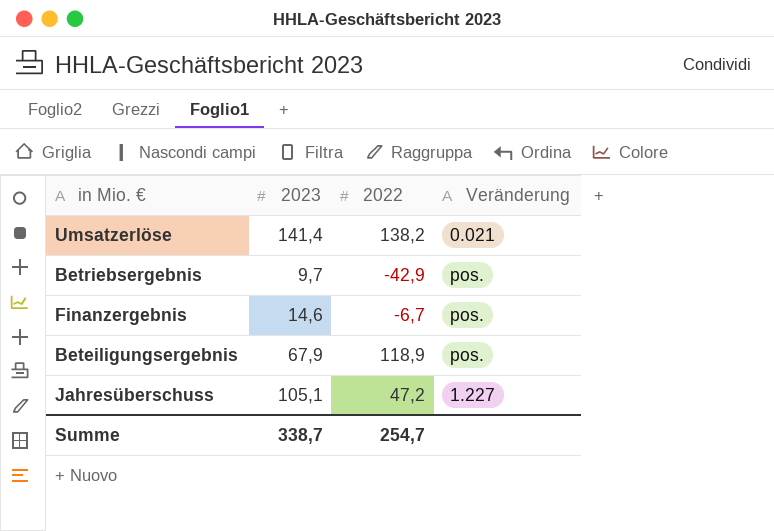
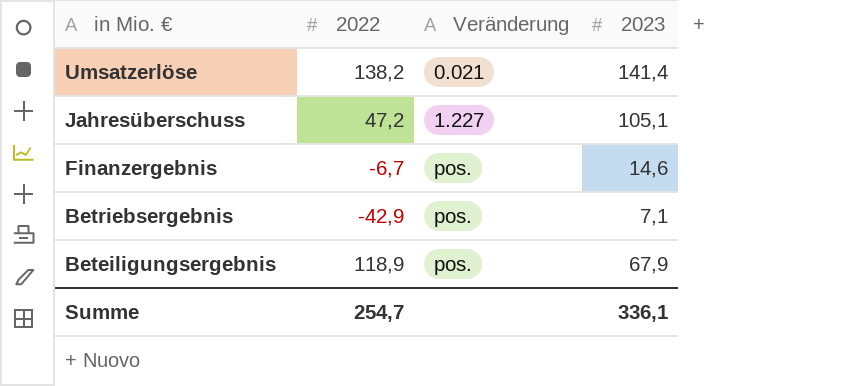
row order: none -> in Mio. € descending
column 2023 | position: 2 -> 4
Betriebsergebnis | 2023: 9,7 -> 7,1
Summe | 2023: 338,7 -> 336,1

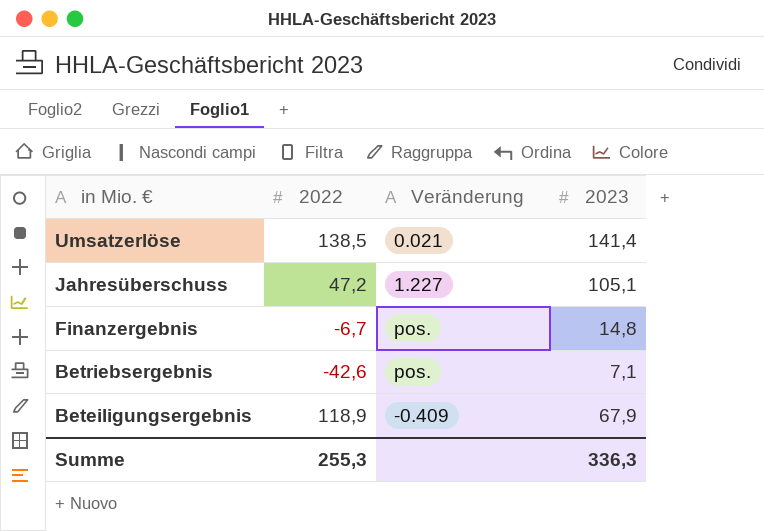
Umsatzerlöse | 2022: 138,2 -> 138,5
Finanzergebnis | 2023: 14,6 -> 14,8
Betriebsergebnis | 2022: -42,9 -> -42,6
Beteiligungsergebnis | Veränderung: pos. -> -0.409
Summe | 2022: 254,7 -> 255,3
Summe | 2023: 336,1 -> 336,3

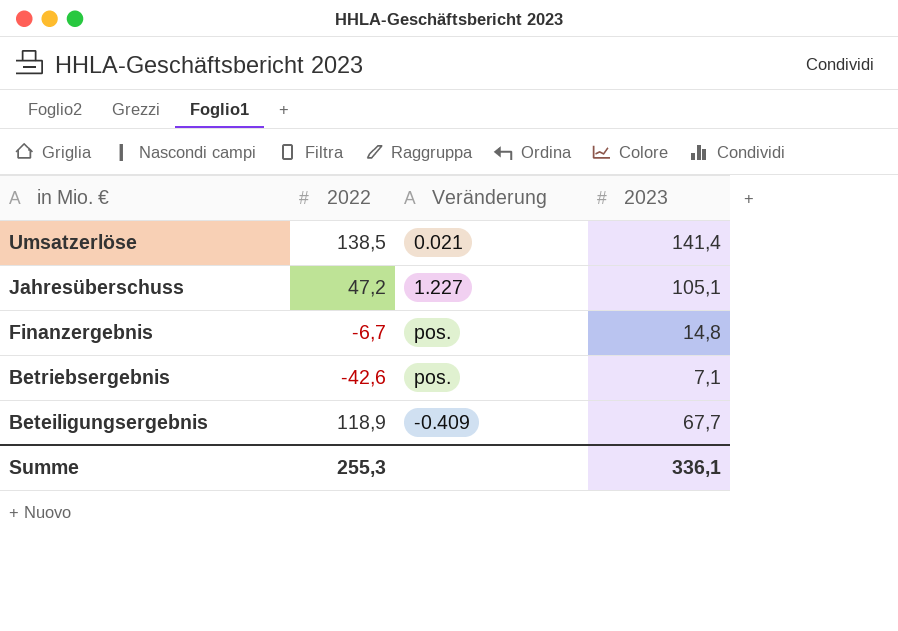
Beteiligungsergebnis | 2023: 67,9 -> 67,7
Summe | 2023: 336,3 -> 336,1

